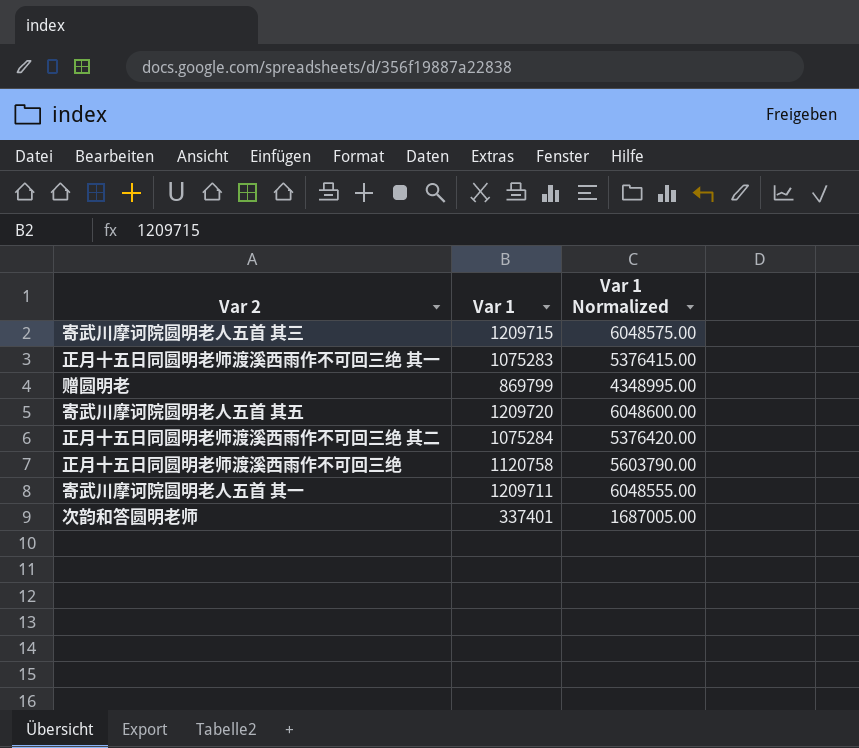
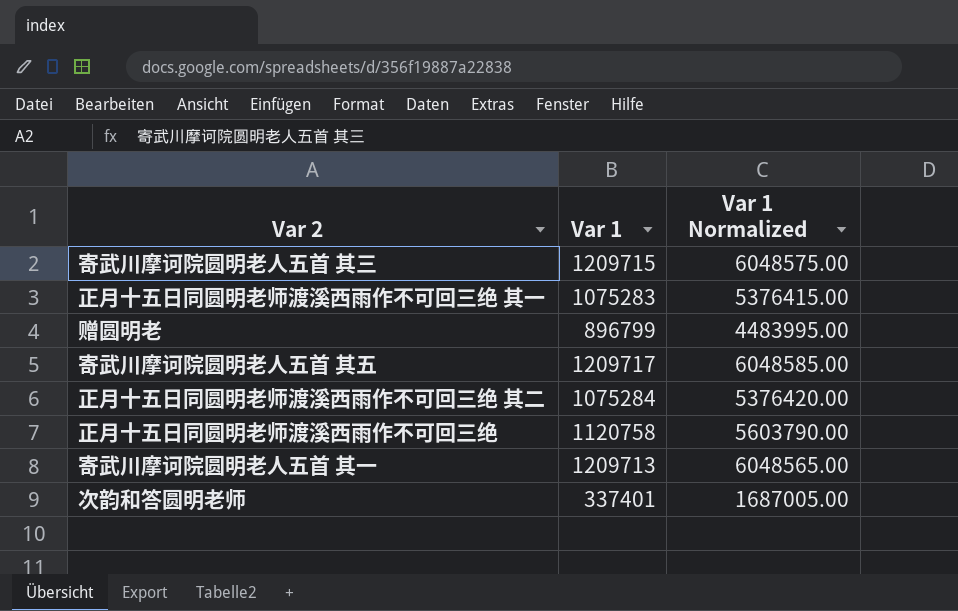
赠圆明老 | Var 1: 869799 -> 896799
赠圆明老 | Var 1 Normalized: 4348995.00 -> 4483995.00
寄武川摩诃院圆明老人五首 其五 | Var 1: 1209720 -> 1209717
寄武川摩诃院圆明老人五首 其五 | Var 1 Normalized: 6048600.00 -> 6048585.00
寄武川摩诃院圆明老人五首 其一 | Var 1: 1209711 -> 1209713
寄武川摩诃院圆明老人五首 其一 | Var 1 Normalized: 6048555.00 -> 6048565.00

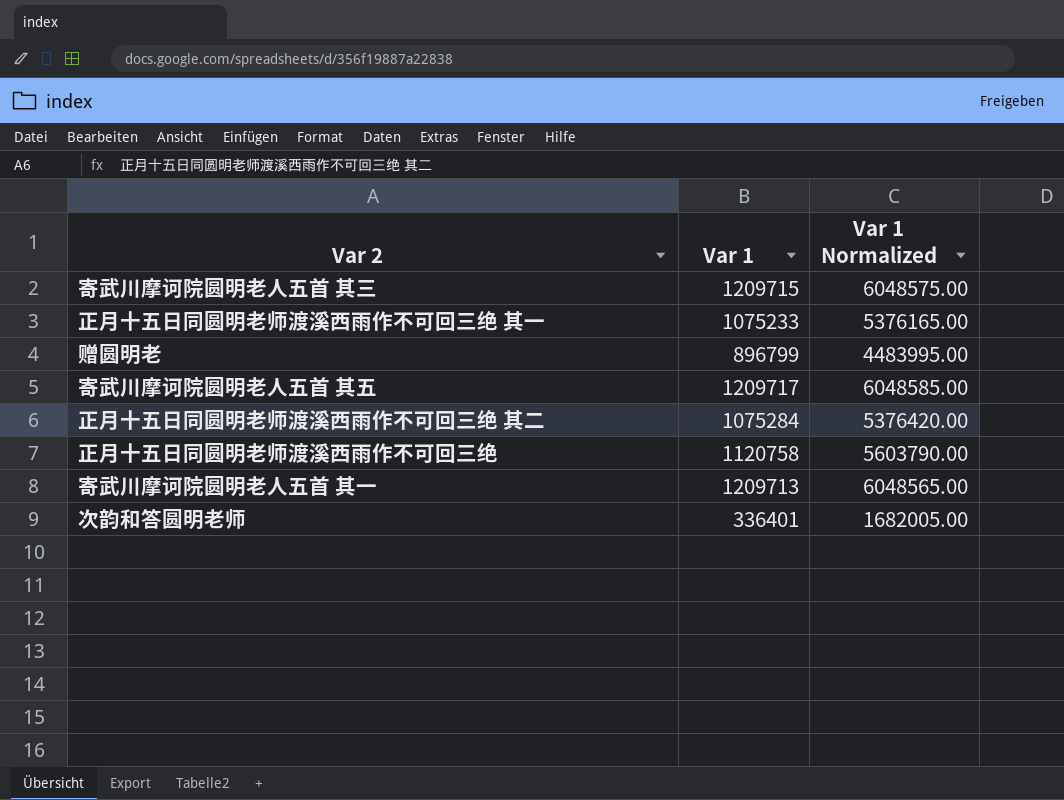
正月十五日同圆明老师渡溪西雨作不可回三绝 其一 | Var 1: 1075283 -> 1075233
正月十五日同圆明老师渡溪西雨作不可回三绝 其一 | Var 1 Normalized: 5376415.00 -> 5376165.00
次韵和答圆明老师 | Var 1: 337401 -> 336401
次韵和答圆明老师 | Var 1 Normalized: 1687005.00 -> 1682005.00

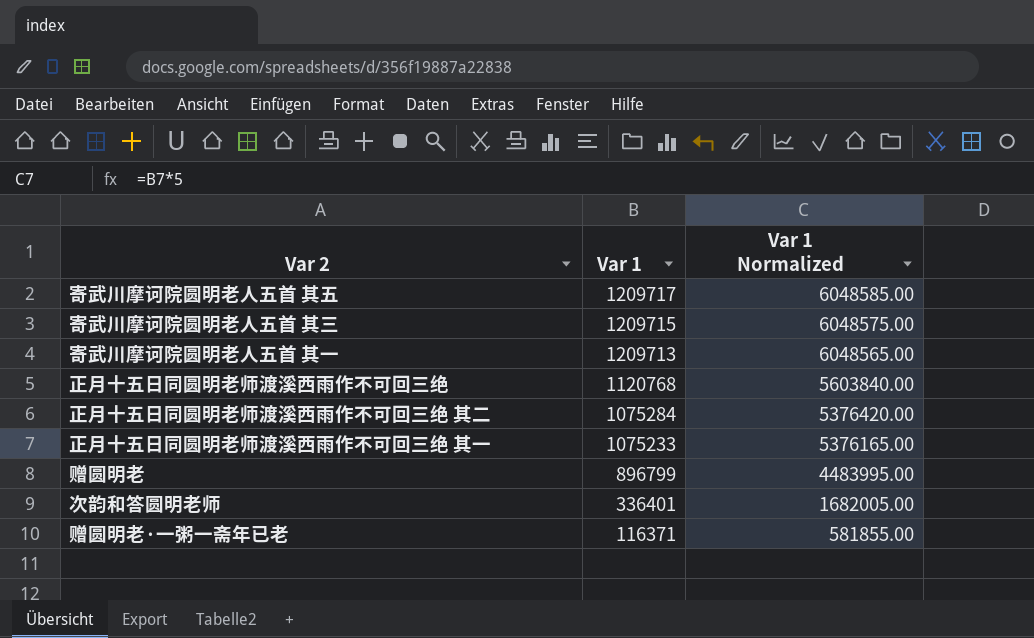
row order: none -> Var 1 descending
正月十五日同圆明老师渡溪西雨作不可回三绝 | Var 1: 1120758 -> 1120768
正月十五日同圆明老师渡溪西雨作不可回三绝 | Var 1 Normalized: 5603790.00 -> 5603840.00
row 赠圆明老·一粥一斋年已老: none -> 116371 | 581855.00

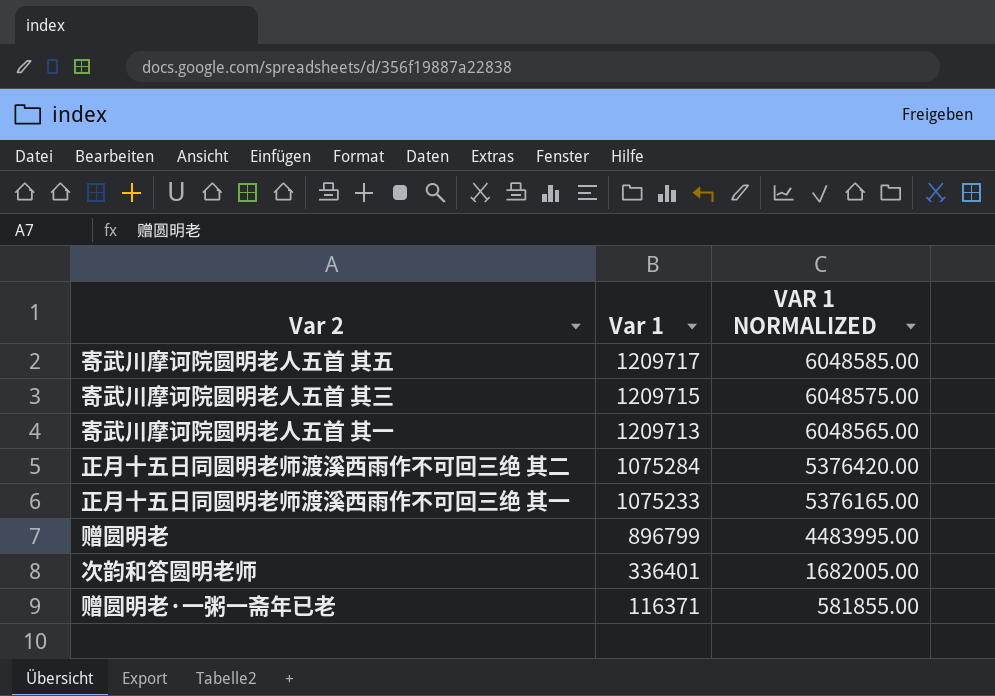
column name: Var 1 Normalized -> VAR 1 NORMALIZED
row 正月十五日同圆明老师渡溪西雨作不可回三绝: 1120768 | 5603840.00 -> none

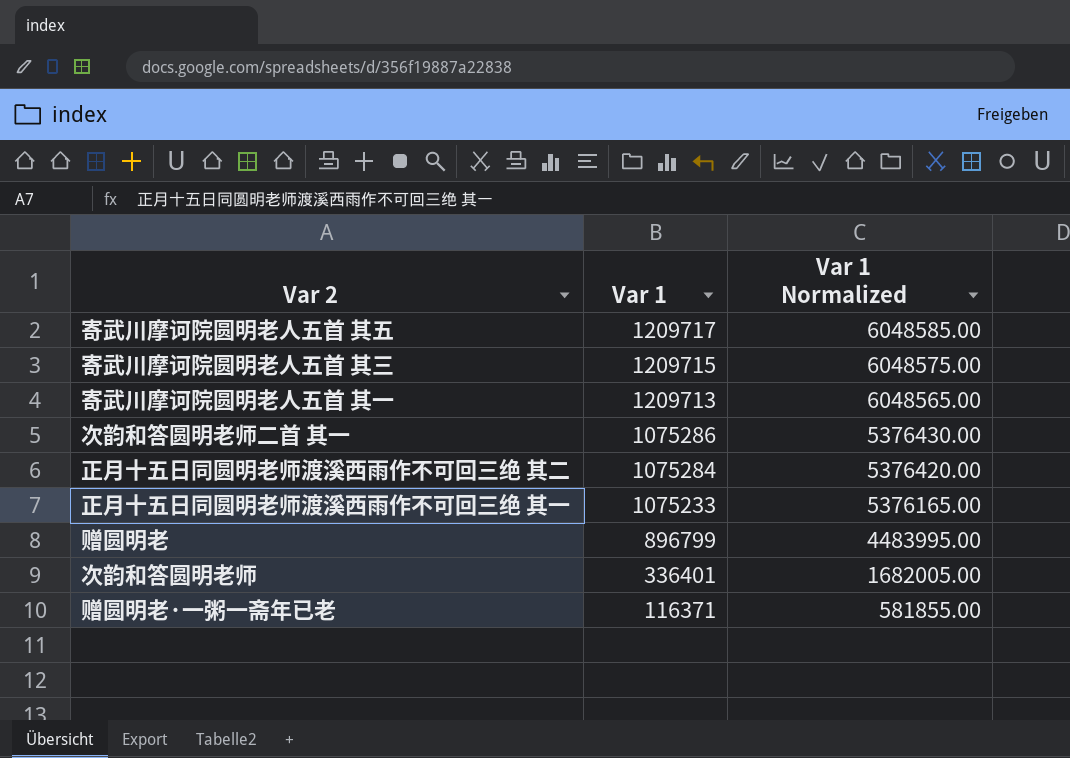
column name: VAR 1 NORMALIZED -> Var 1 Normalized
row 次韵和答圆明老师二首 其一: none -> 1075286 | 5376430.00

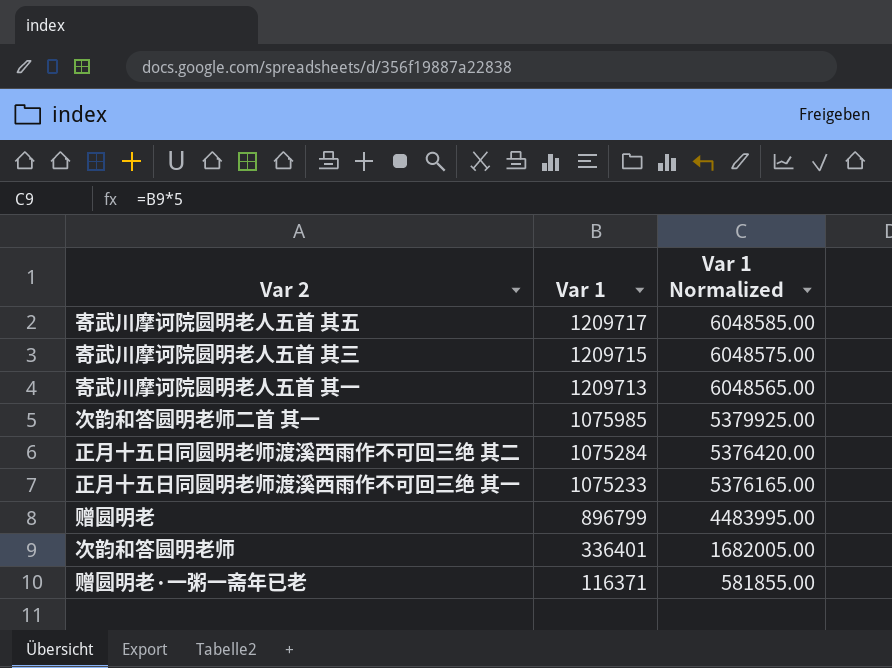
次韵和答圆明老师二首 其一 | Var 1: 1075286 -> 1075985
次韵和答圆明老师二首 其一 | Var 1 Normalized: 5376430.00 -> 5379925.00

